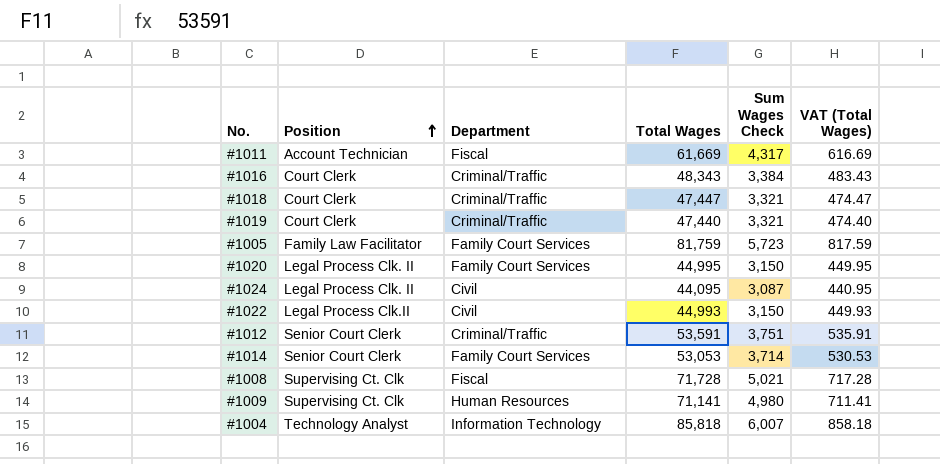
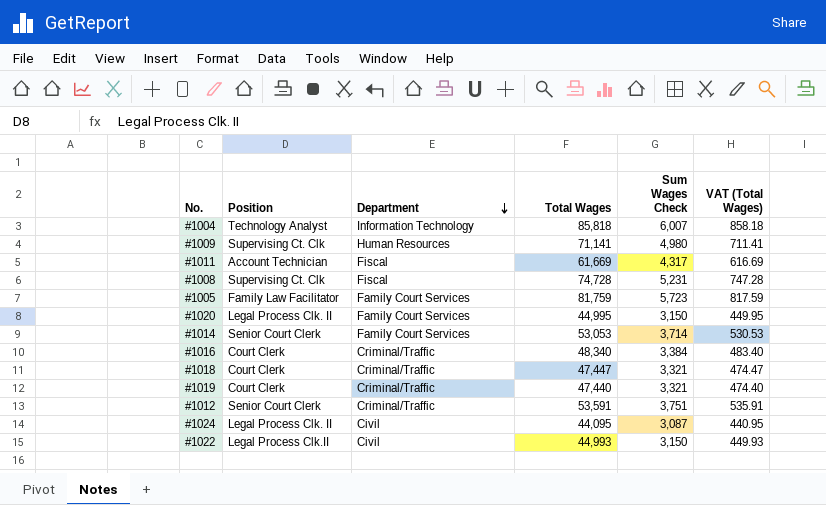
row order: Position ascending -> Department descending
#1008 | Total Wages: 71,728 -> 74,728
#1008 | Sum Wages Check: 5,021 -> 5,231
#1008 | VAT (Total Wages): 717.28 -> 747.28
#1016 | Total Wages: 48,343 -> 48,340
#1016 | VAT (Total Wages): 483.43 -> 483.40

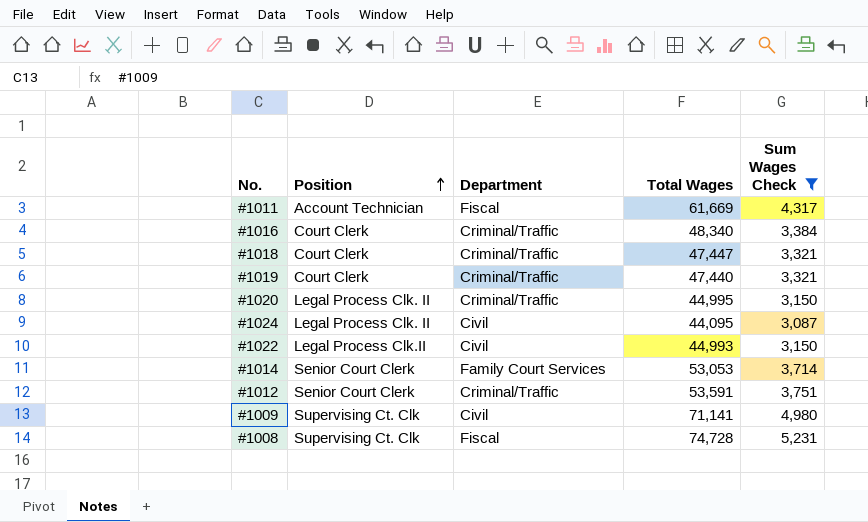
filter: none -> Sum Wages Check <= 5,231
row order: Department descending -> Position ascending
column VAT (Total Wages) | formula: [Total Wages] * 0.01 -> none
#1020 | Department: Family Court Services -> Criminal/Traffic
#1009 | Department: Human Resources -> Civil

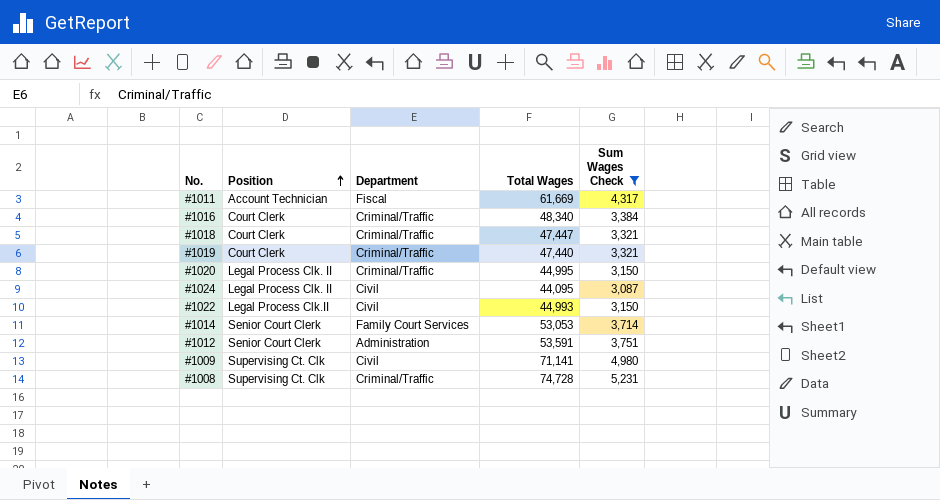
#1012 | Department: Criminal/Traffic -> Administration
#1008 | Department: Fiscal -> Criminal/Traffic

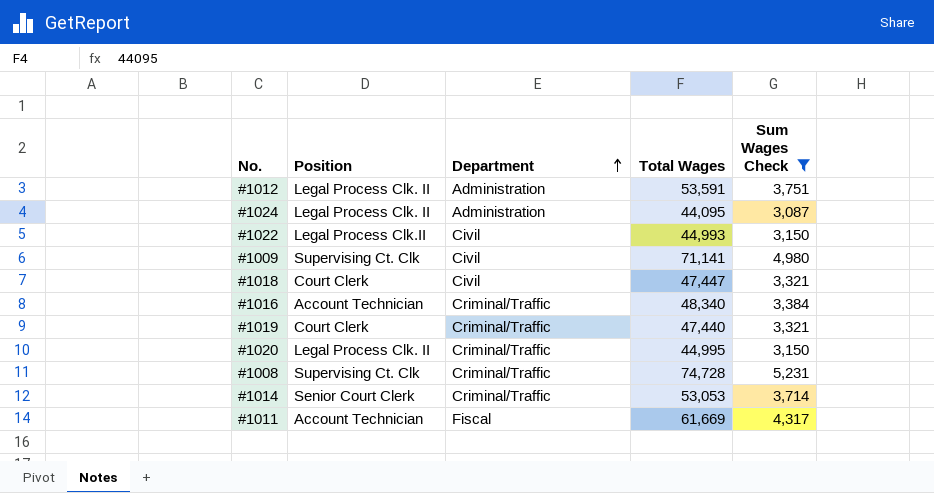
row order: Position ascending -> Department ascending
#1012 | Position: Senior Court Clerk -> Legal Process Clk. II
#1024 | Department: Civil -> Administration
#1018 | Department: Criminal/Traffic -> Civil
#1016 | Position: Court Clerk -> Account Technician
#1014 | Department: Family Court Services -> Criminal/Traffic

